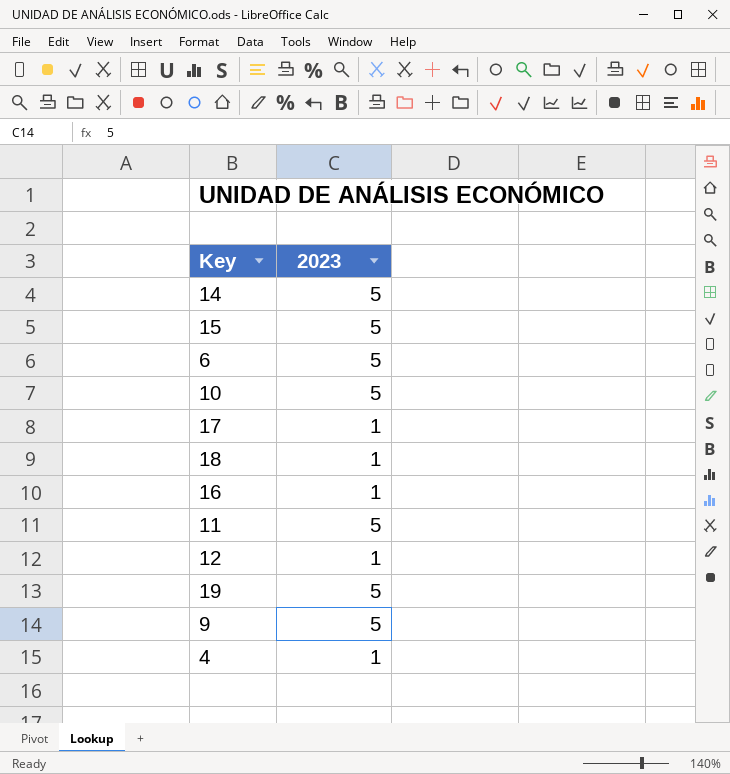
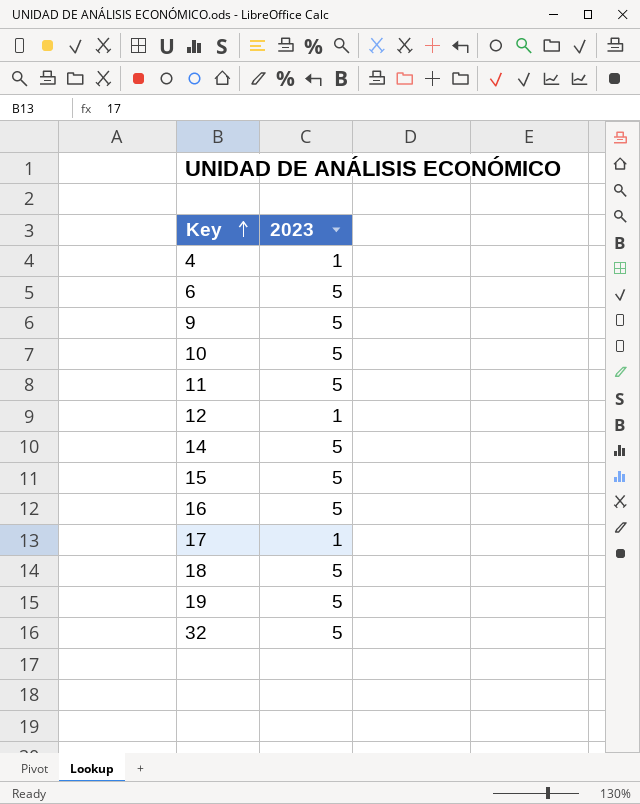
row order: none -> Key ascending
16 | 2023: 1 -> 5
18 | 2023: 1 -> 5
row 32: none -> 5

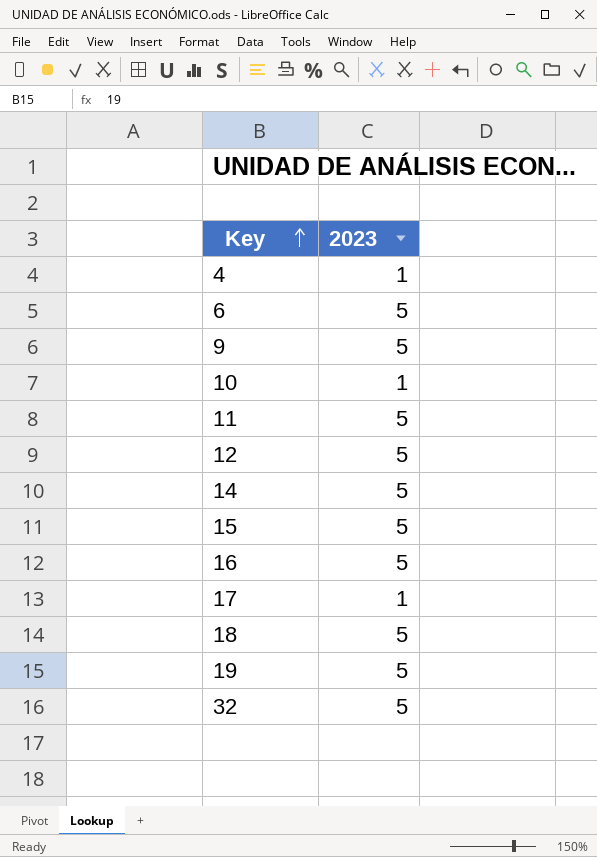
10 | 2023: 5 -> 1
12 | 2023: 1 -> 5

